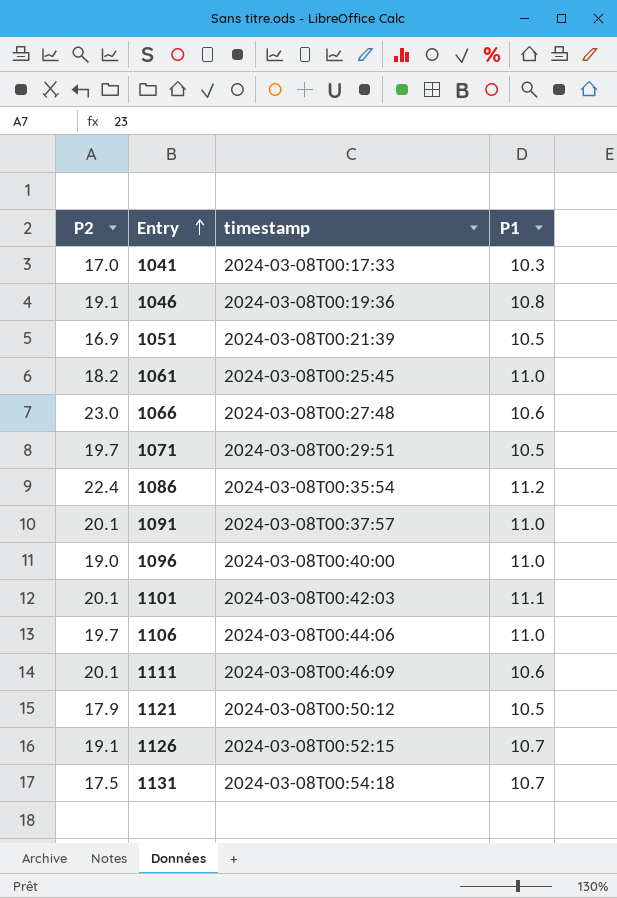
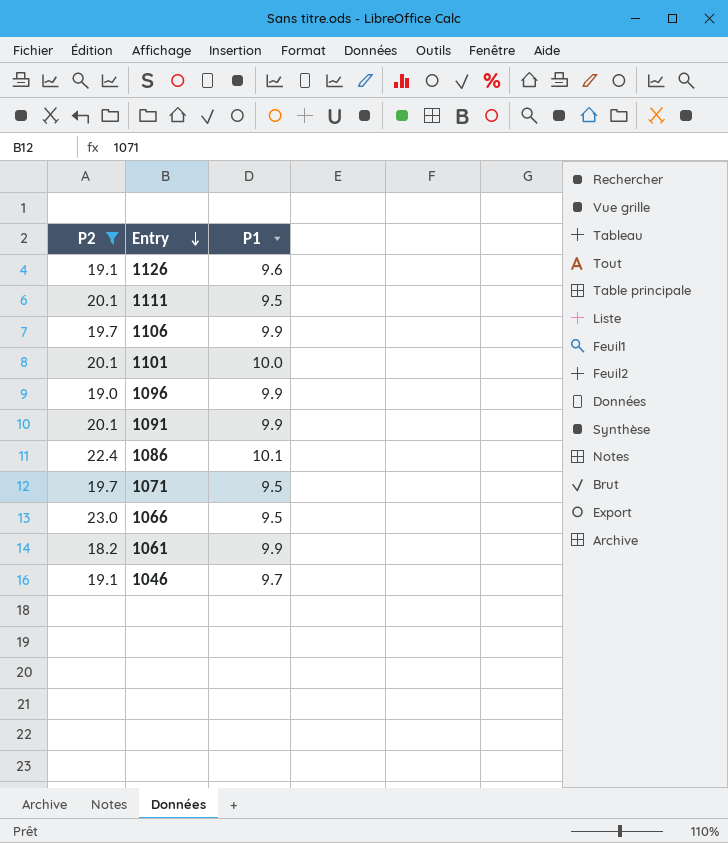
filter: none -> P2 >= 18.2
row order: Entry ascending -> Entry descending
column timestamp | position: 3 -> none
1126 | P1: 10.7 -> 9.6
1111 | P1: 10.6 -> 9.5
1106 | P1: 11.0 -> 9.9
1101 | P1: 11.1 -> 10.0
1096 | P1: 11.0 -> 9.9
1091 | P1: 11.0 -> 9.9
1086 | P1: 11.2 -> 10.1
1071 | P1: 10.5 -> 9.5
1066 | P1: 10.6 -> 9.5
1061 | P1: 11.0 -> 9.9
1046 | P1: 10.8 -> 9.7

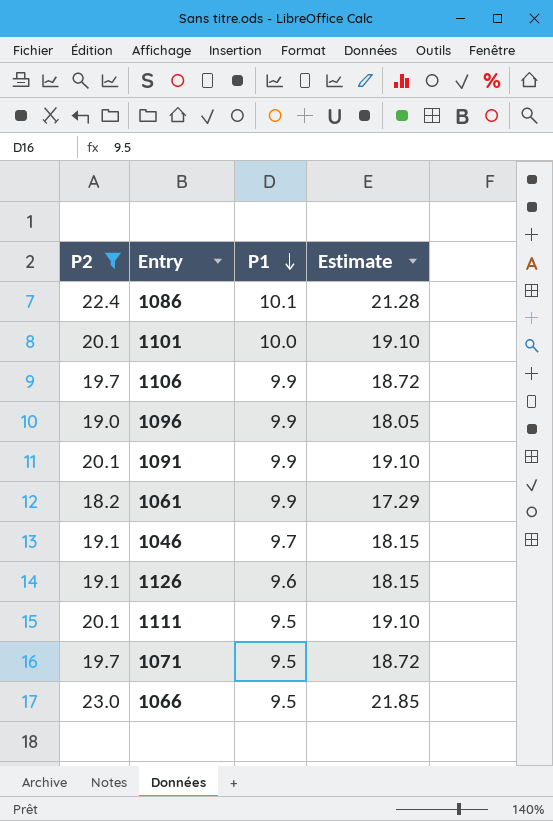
row order: Entry descending -> P1 descending
column Estimate | formula: none -> [P2] * 0.95

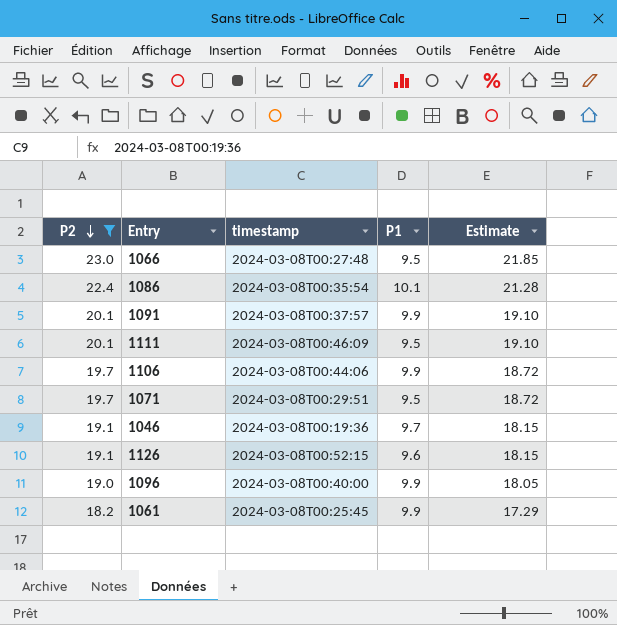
row order: P1 descending -> P2 descending
column timestamp | position: none -> 3
row 1101: 20.1 | 10.0 | 19.10 -> none

